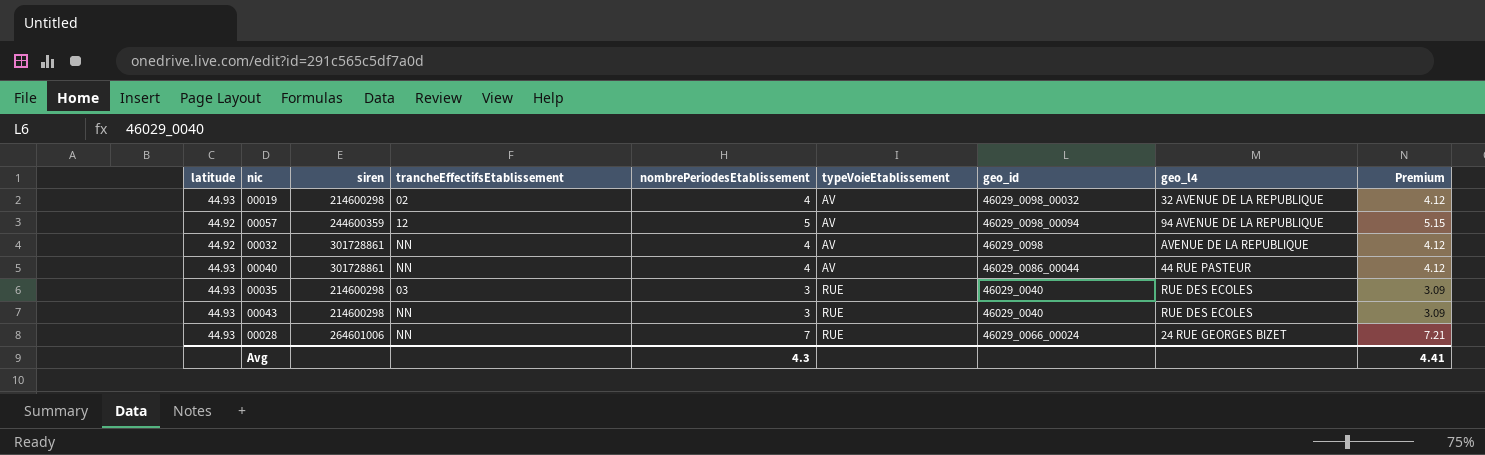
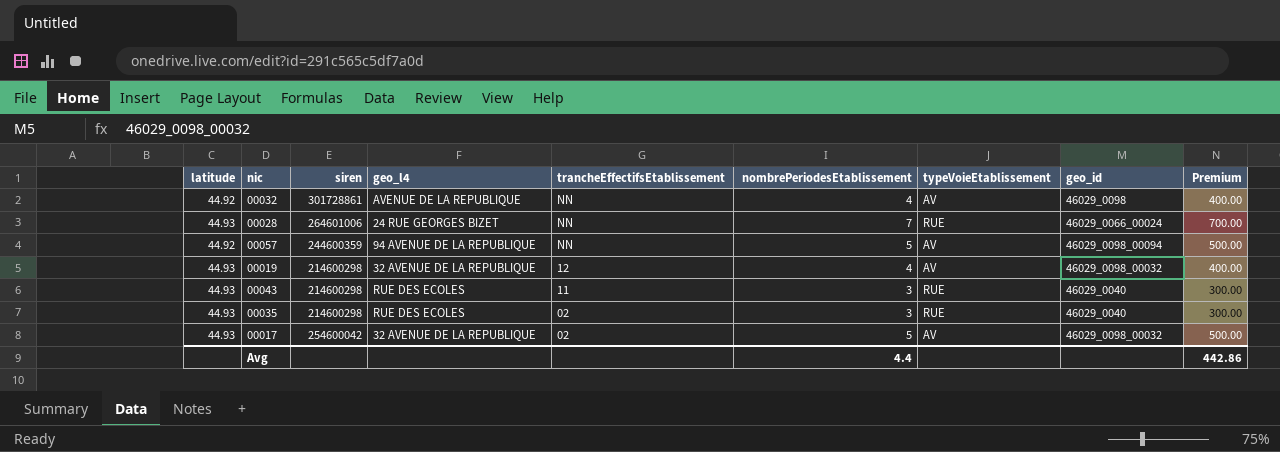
row order: typeVoieEtablissement ascending -> trancheEffectifsEtablissement descending
column geo_l4 | position: 8 -> 4
column Premium | formula: [nombrePeriodesEtablissement] * 1.03 -> [nombrePeriodesEtablissement] * 100
row 00040: 44.93 | 301728861 | NN | 4 | AV | 46029_0086_00044 | 44 RUE PASTEUR | 4.12 -> none
00057 | trancheEffectifsEtablissement: 12 -> NN
00019 | trancheEffectifsEtablissement: 02 -> 12
00043 | trancheEffectifsEtablissement: NN -> 11
00035 | trancheEffectifsEtablissement: 03 -> 02
row 00017: none -> 44.93 | 254600042 | 32 AVENUE DE LA REPUBLIQUE | 02 | 5 | AV | 46029_0098_00032 | 500.00
Avg | nombrePeriodesEtablissement: 4.3 -> 4.4
Avg | Premium: 4.41 -> 442.86

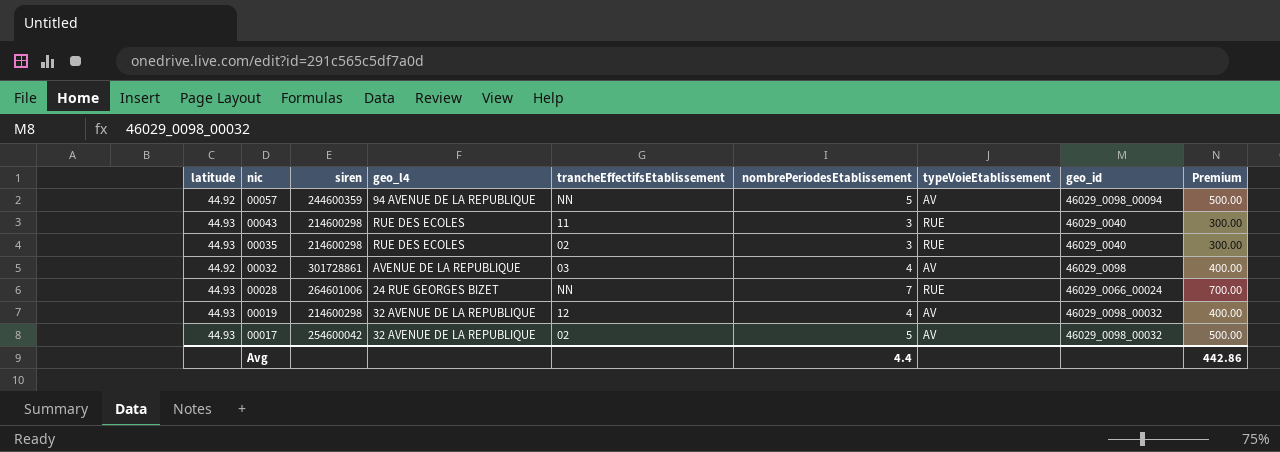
row order: trancheEffectifsEtablissement descending -> nic descending
00032 | trancheEffectifsEtablissement: NN -> 03

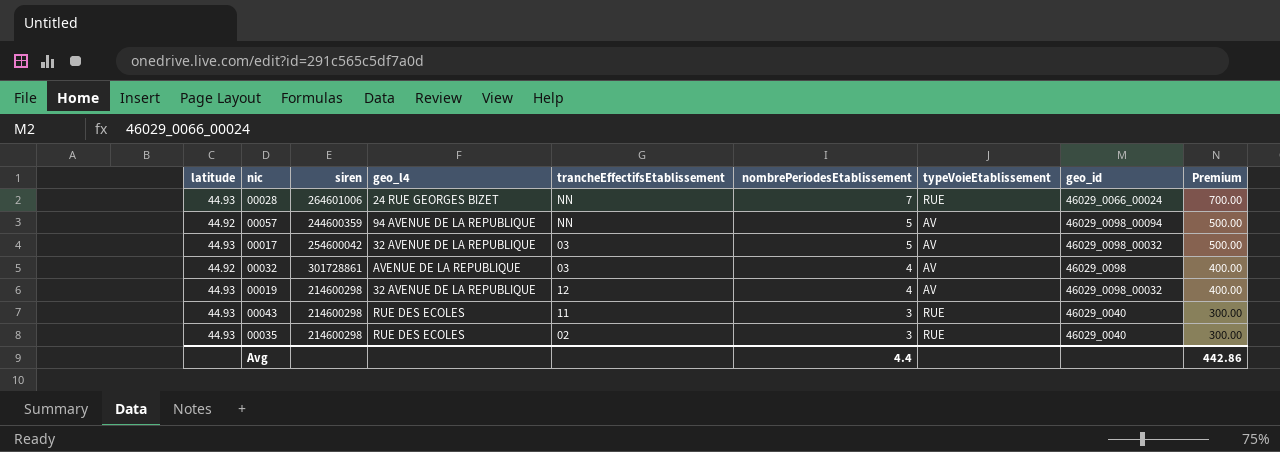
row order: nic descending -> nombrePeriodesEtablissement descending
00017 | trancheEffectifsEtablissement: 02 -> 03

